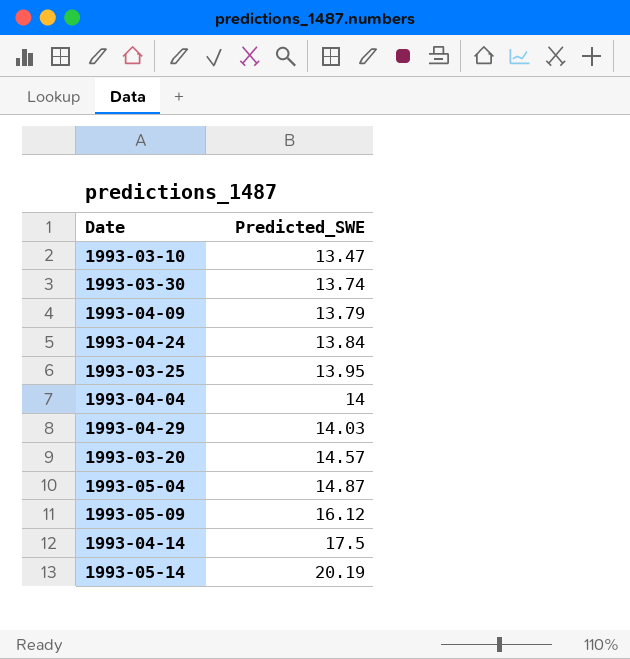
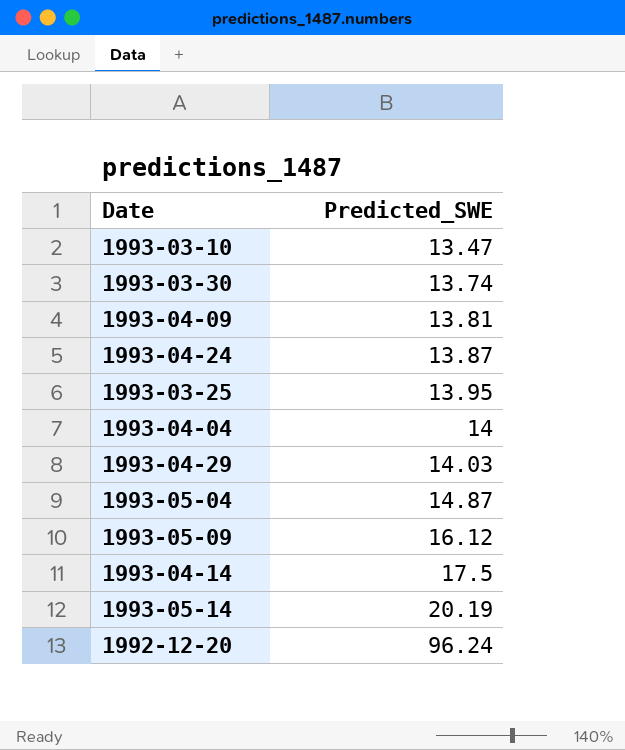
row 1993-03-20: 14.57 -> none
1993-04-09 | Predicted_SWE: 13.79 -> 13.81
1993-04-24 | Predicted_SWE: 13.84 -> 13.87
row 1992-12-20: none -> 96.24

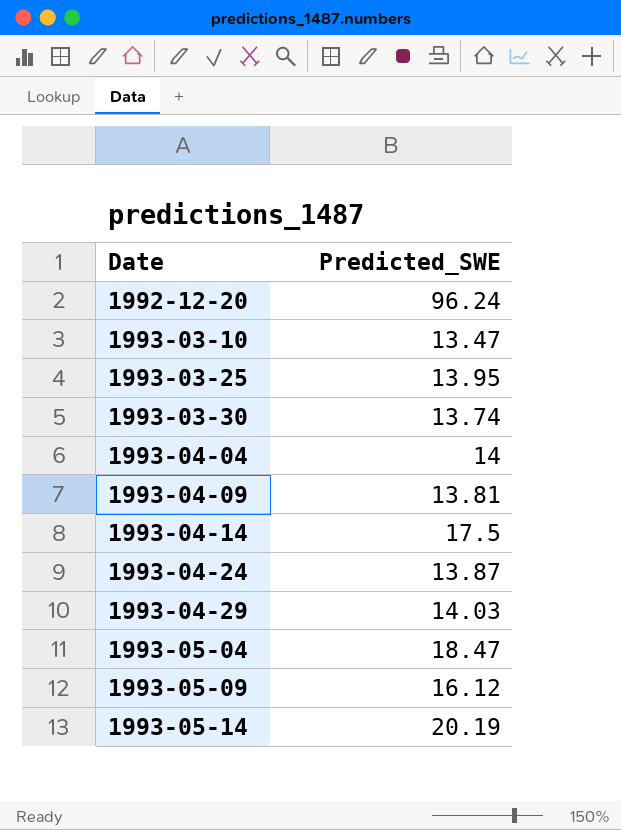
row order: Predicted_SWE ascending -> Date ascending
1993-05-04 | Predicted_SWE: 14.87 -> 18.47

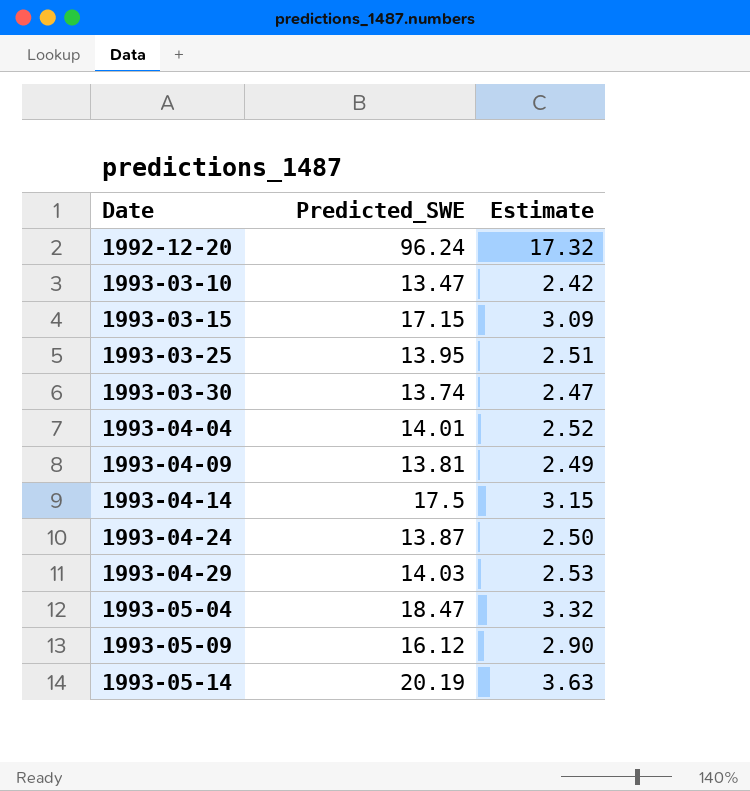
column Estimate | formula: none -> [Predicted_SWE] * 0.18
row 1993-03-15: none -> 17.15 | 3.09
1993-04-04 | Predicted_SWE: 14 -> 14.01

